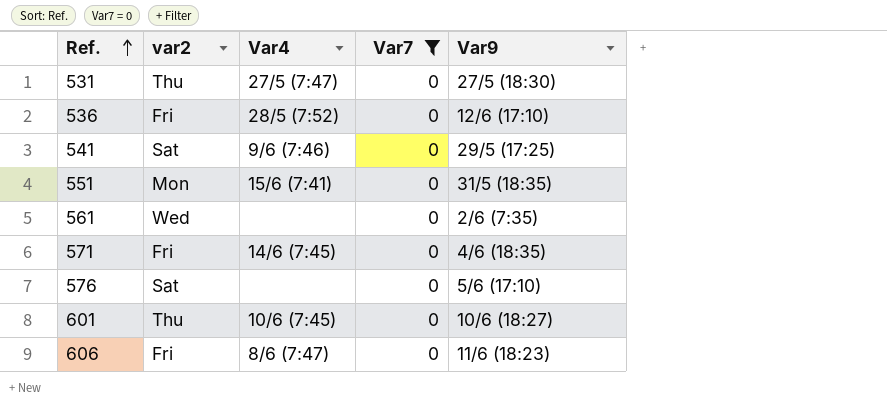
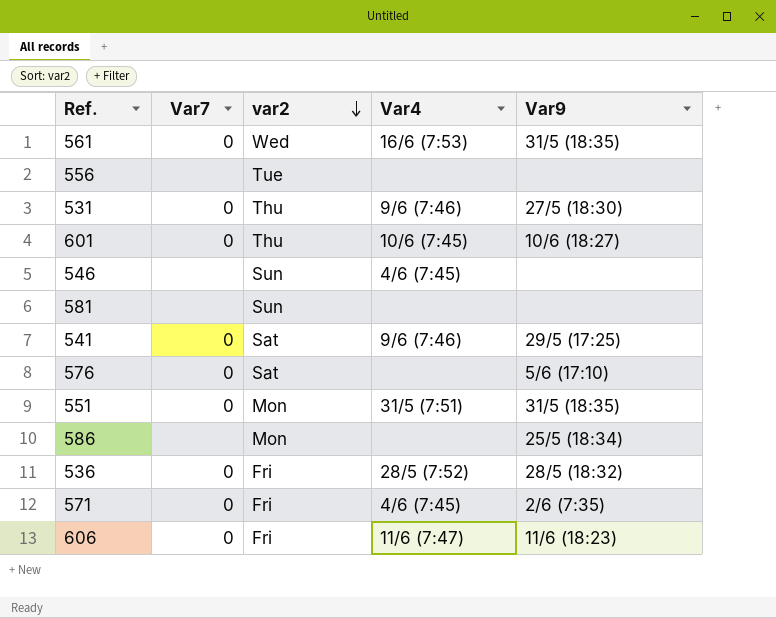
filter: Var7 = 0 -> none
row order: Ref. ascending -> var2 descending
column Var7 | position: 4 -> 2
561 | Var4: none -> 16/6 (7:53)
561 | Var9: 2/6 (7:35) -> 31/5 (18:35)
531 | Var4: 27/5 (7:47) -> 9/6 (7:46)
551 | Var4: 15/6 (7:41) -> 31/5 (7:51)
536 | Var9: 12/6 (17:10) -> 28/5 (18:32)
571 | Var4: 14/6 (7:45) -> 4/6 (7:45)
571 | Var9: 4/6 (18:35) -> 2/6 (7:35)
606 | Var4: 8/6 (7:47) -> 11/6 (7:47)

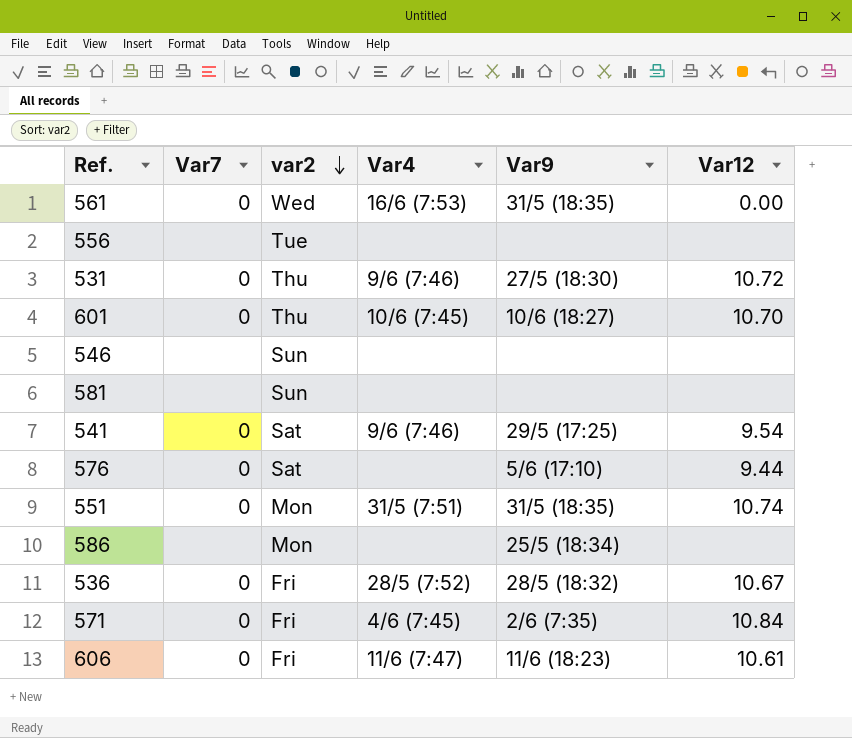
column Var12 | position: none -> 6
546 | Var4: 4/6 (7:45) -> none

